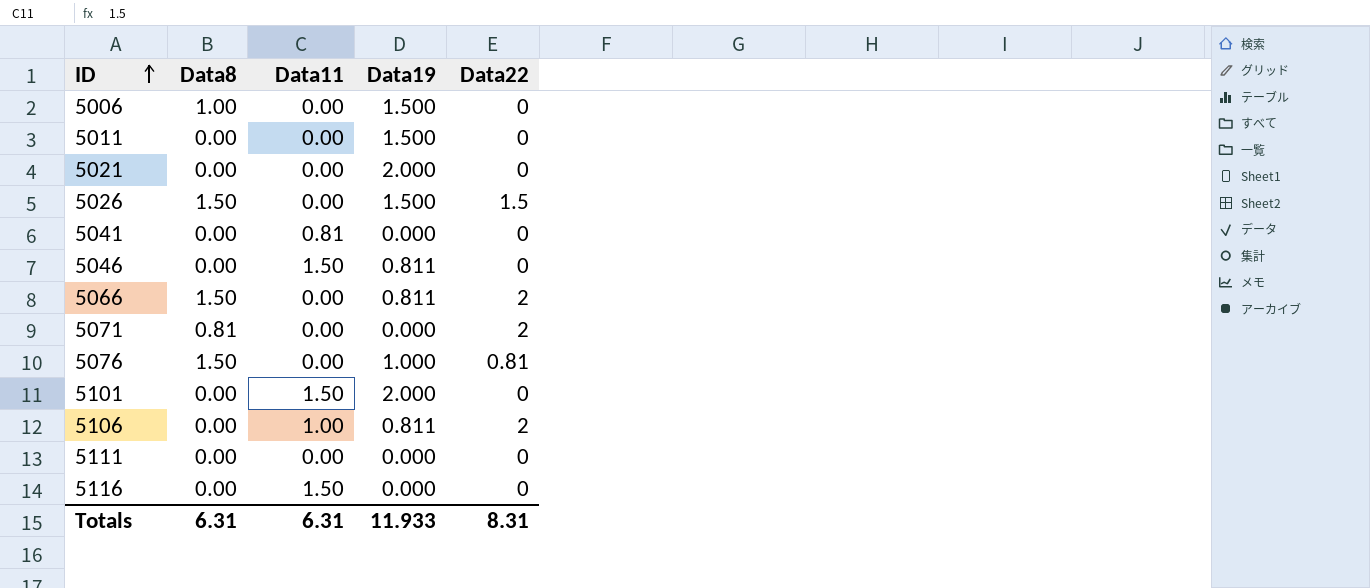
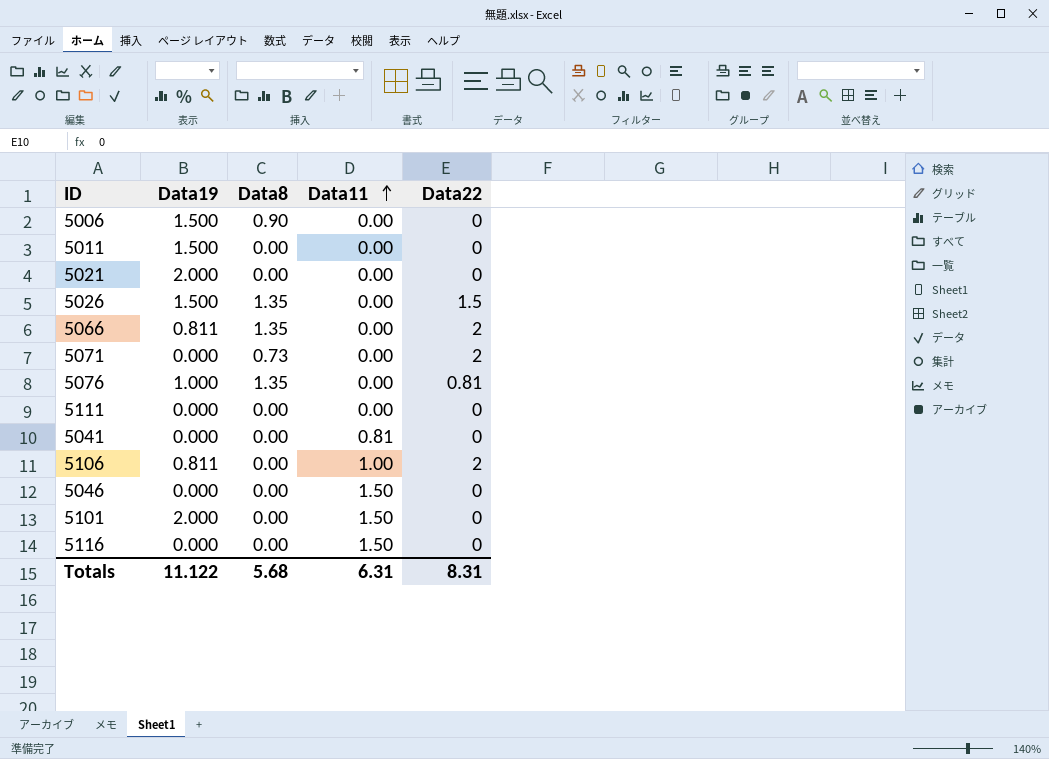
row order: ID ascending -> Data11 ascending
column Data19 | position: 4 -> 2
5006 | Data8: 1.00 -> 0.90
5026 | Data8: 1.50 -> 1.35
5066 | Data8: 1.50 -> 1.35
5071 | Data8: 0.81 -> 0.73
5076 | Data8: 1.50 -> 1.35
5046 | Data19: 0.811 -> 0.000
Totals | Data19: 11.933 -> 11.122
Totals | Data8: 6.31 -> 5.68

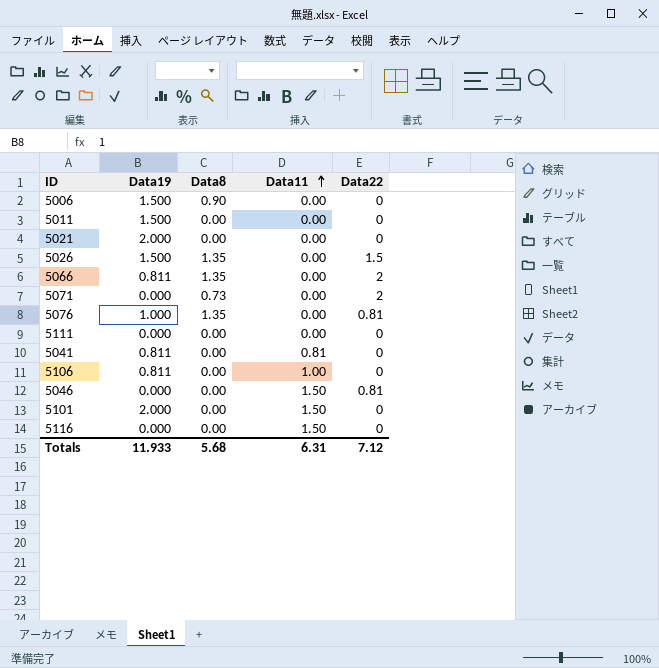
5041 | Data19: 0.000 -> 0.811
5106 | Data22: 2 -> 0
5046 | Data22: 0 -> 0.81
Totals | Data19: 11.122 -> 11.933
Totals | Data22: 8.31 -> 7.12

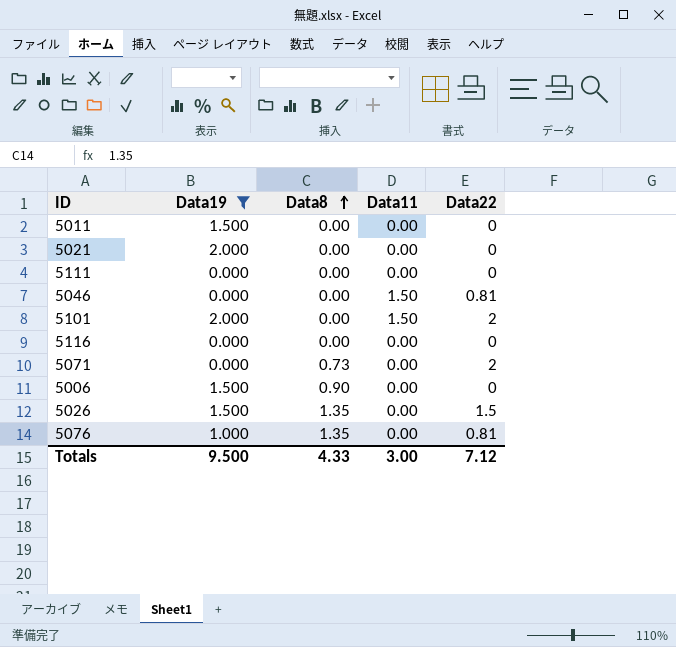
filter: none -> Data19 != 0.811
row order: Data11 ascending -> Data8 ascending
5101 | Data22: 0 -> 2
5116 | Data11: 1.50 -> 0.00
Totals | Data19: 11.933 -> 9.500
Totals | Data8: 5.68 -> 4.33
Totals | Data11: 6.31 -> 3.00

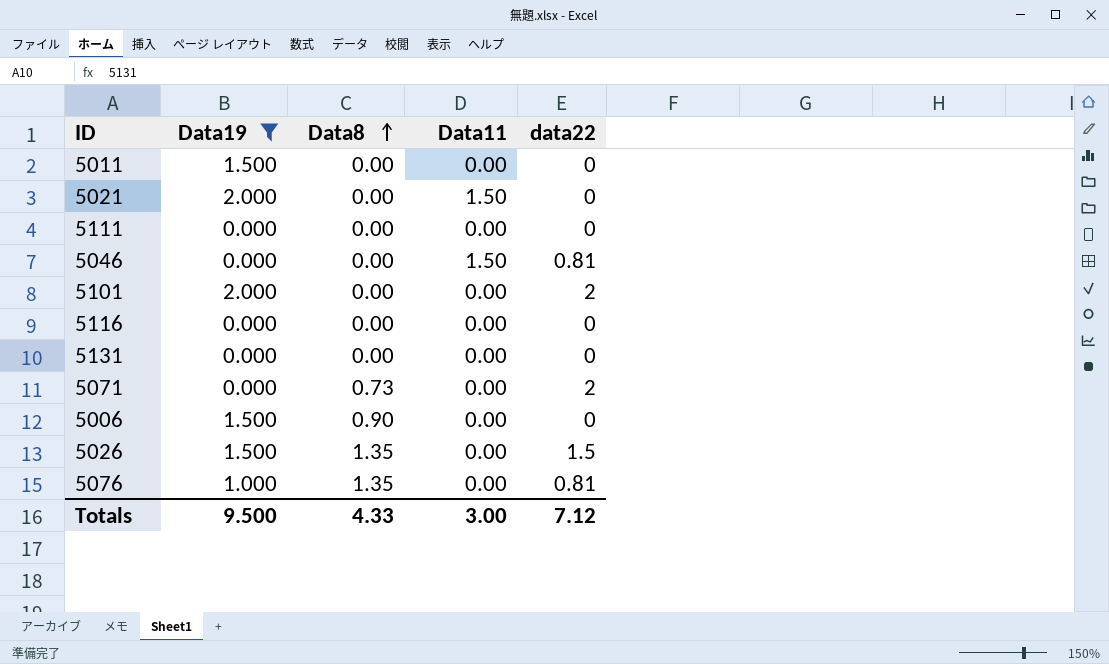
column name: Data22 -> data22
5021 | Data11: 0.00 -> 1.50
5101 | Data11: 1.50 -> 0.00
row 5131: none -> 0.000 | 0.00 | 0.00 | 0

